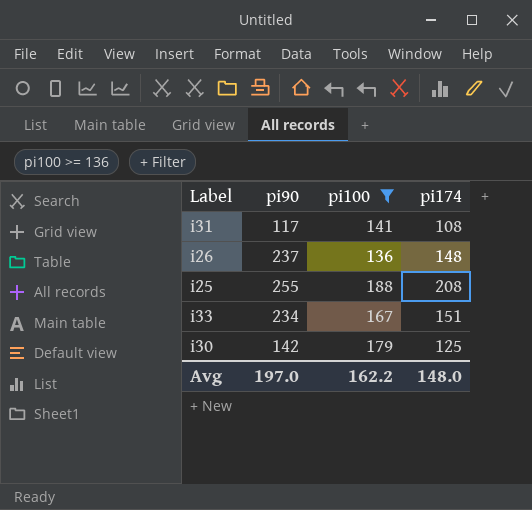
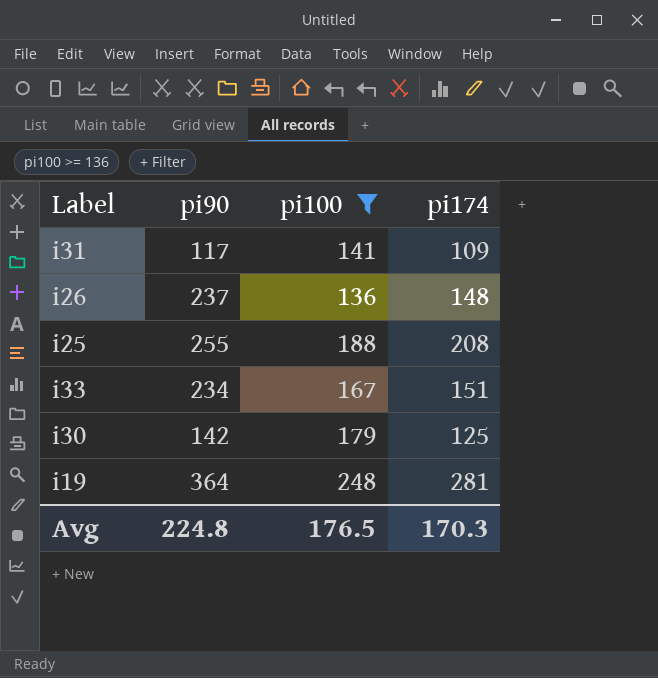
i31 | pi174: 108 -> 109
row i19: none -> 364 | 248 | 281
Avg | pi90: 197.0 -> 224.8
Avg | pi100: 162.2 -> 176.5
Avg | pi174: 148.0 -> 170.3

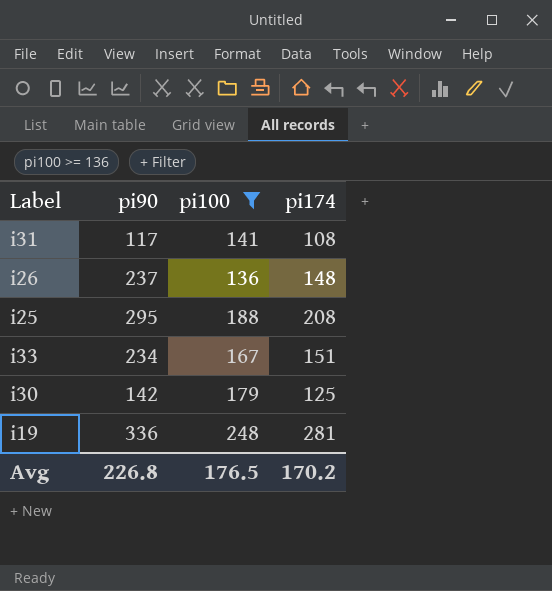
i31 | pi174: 109 -> 108
i25 | pi90: 255 -> 295
i19 | pi90: 364 -> 336
Avg | pi90: 224.8 -> 226.8
Avg | pi174: 170.3 -> 170.2

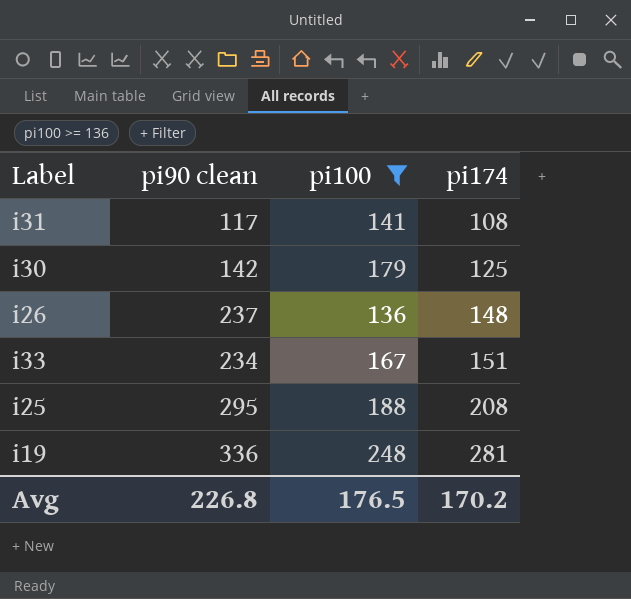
row order: none -> pi174 ascending
column name: pi90 -> pi90 clean

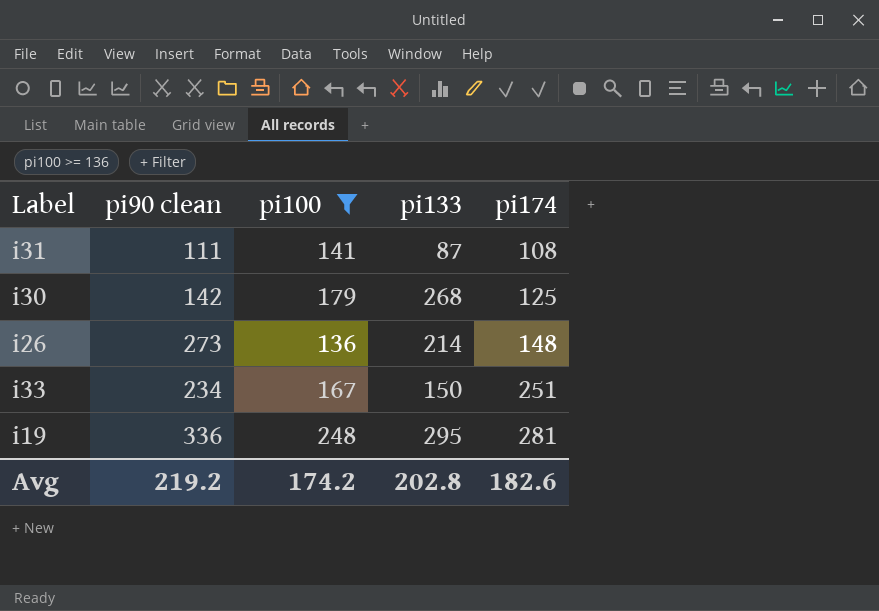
column pi133 | position: none -> 4
row i25: 295 | 188 | 208 -> none
i31 | pi90 clean: 117 -> 111
i26 | pi90 clean: 237 -> 273
i33 | pi174: 151 -> 251
Avg | pi90 clean: 226.8 -> 219.2
Avg | pi100: 176.5 -> 174.2
Avg | pi174: 170.2 -> 182.6

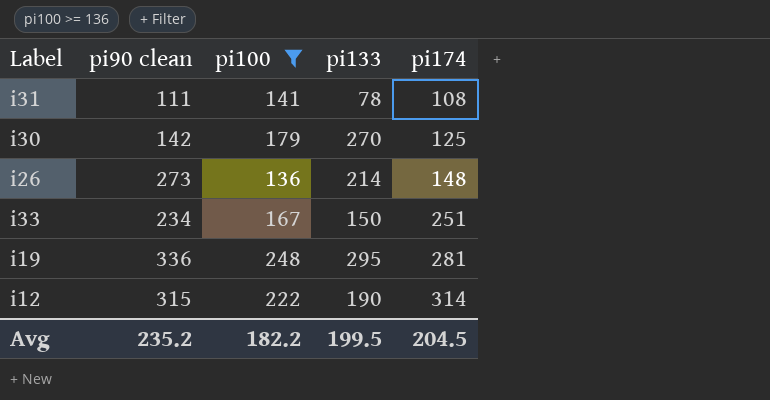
i31 | pi133: 87 -> 78
i30 | pi133: 268 -> 270
row i12: none -> 315 | 222 | 190 | 314
Avg | pi90 clean: 219.2 -> 235.2
Avg | pi100: 174.2 -> 182.2
Avg | pi133: 202.8 -> 199.5
Avg | pi174: 182.6 -> 204.5

